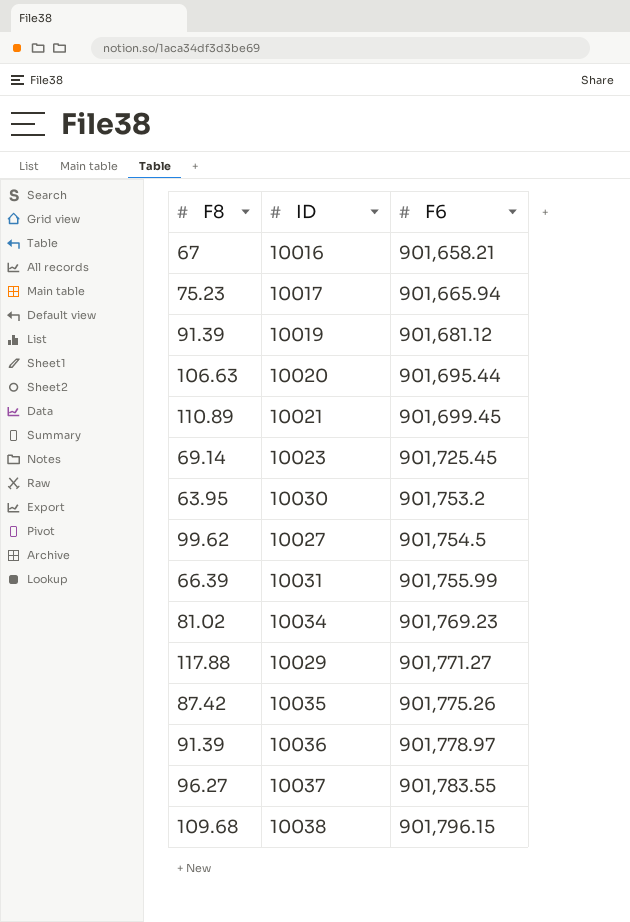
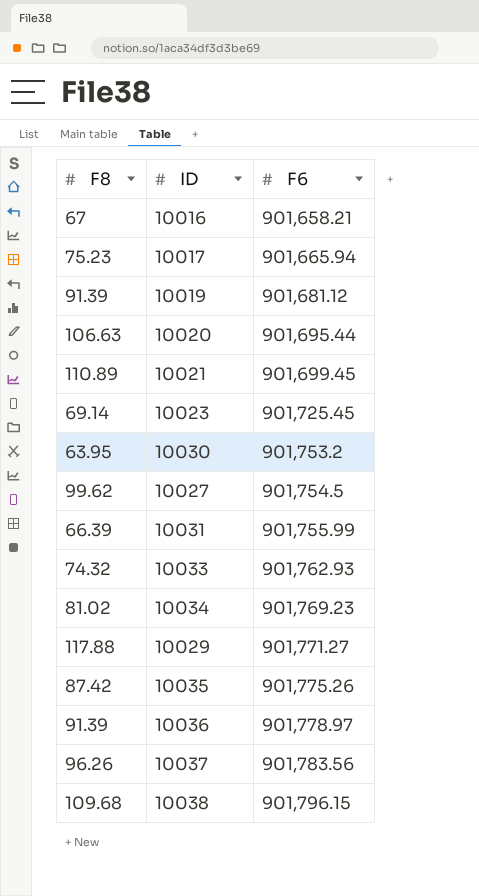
row 10033: none -> 74.32 | 901,762.93
10037 | F8: 96.27 -> 96.26
10037 | F6: 901,783.55 -> 901,783.56

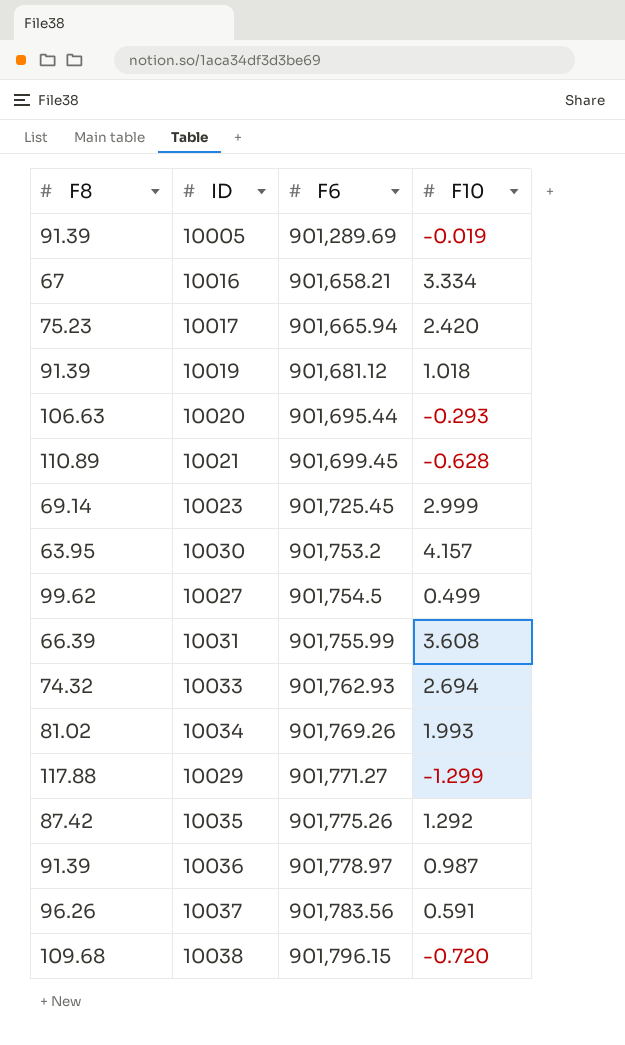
column F10 | position: none -> 4
row 10005: none -> 91.39 | 901,289.69 | -0.019
10034 | F6: 901,769.23 -> 901,769.26

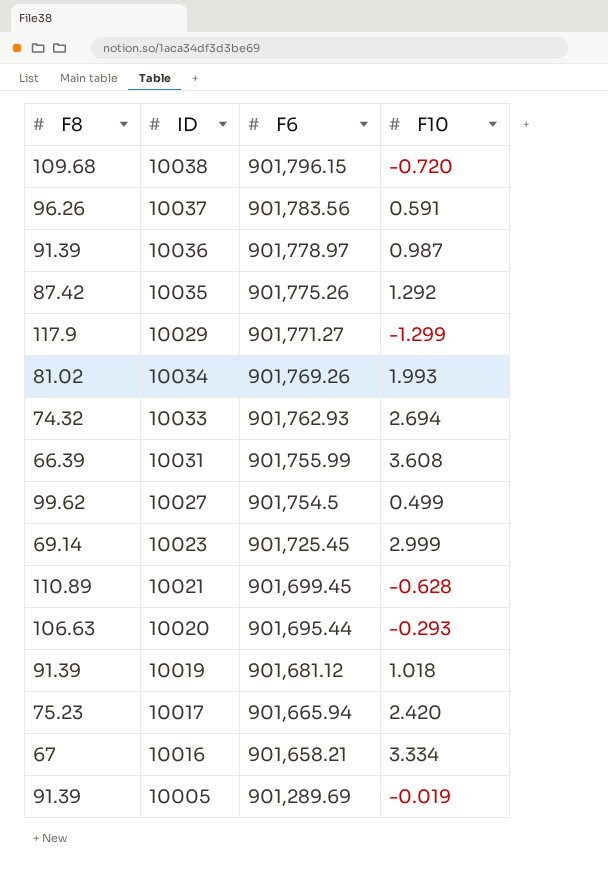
row order: F6 ascending -> F6 descending
row 10030: 63.95 | 901,753.2 | 4.157 -> none
10029 | F8: 117.88 -> 117.9

